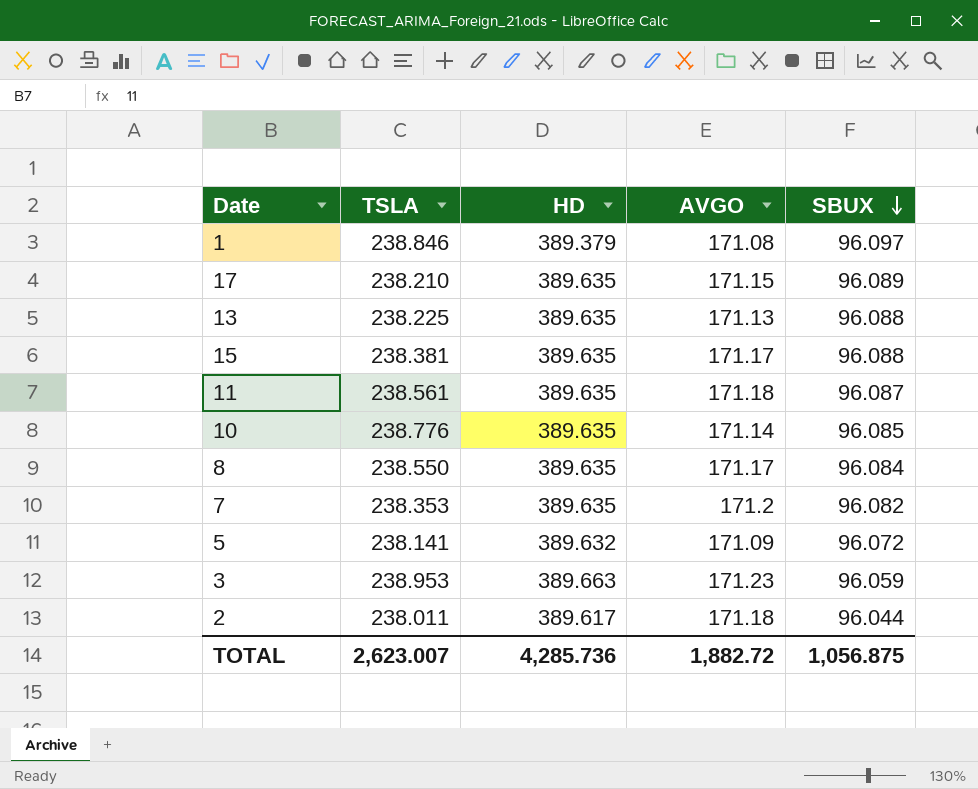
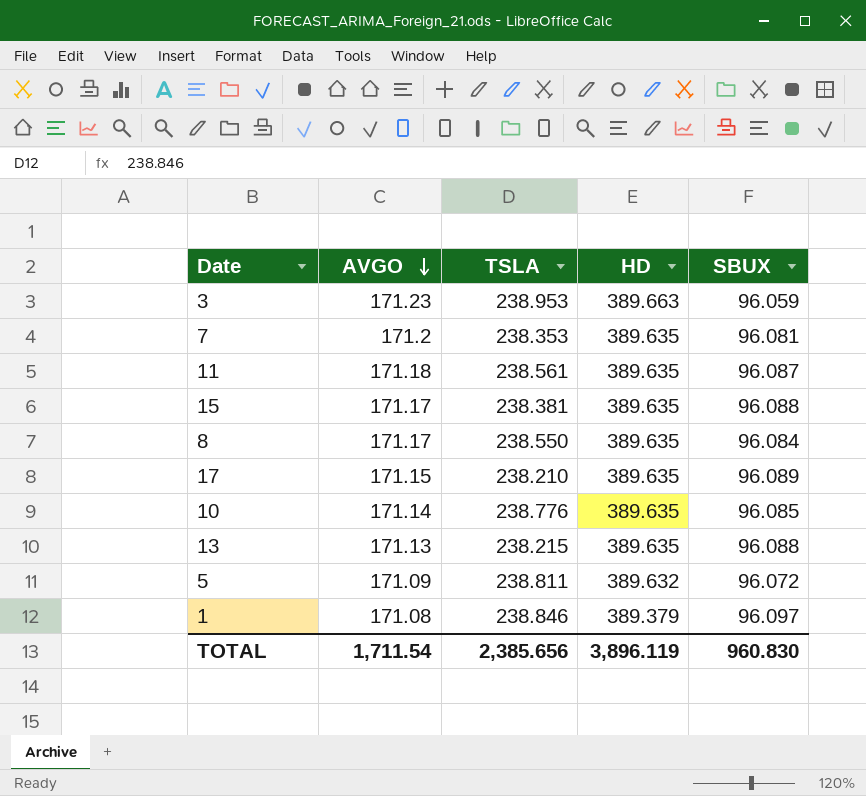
row order: SBUX descending -> AVGO descending
column AVGO | position: 4 -> 2
row 2: 238.011 | 389.617 | 171.18 | 96.044 -> none
7 | SBUX: 96.082 -> 96.081
13 | TSLA: 238.225 -> 238.215
5 | TSLA: 238.141 -> 238.811
TOTAL | AVGO: 1,882.72 -> 1,711.54
TOTAL | TSLA: 2,623.007 -> 2,385.656
TOTAL | HD: 4,285.736 -> 3,896.119
TOTAL | SBUX: 1,056.875 -> 960.830

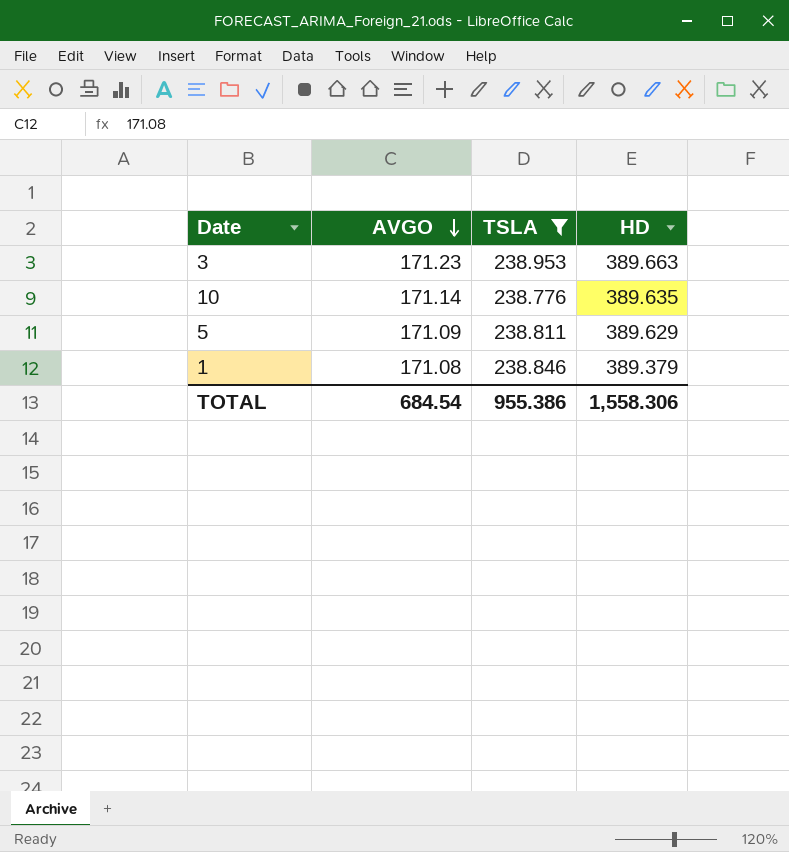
filter: none -> TSLA >= 238.776
column SBUX | position: 5 -> none
5 | HD: 389.632 -> 389.629
TOTAL | AVGO: 1,711.54 -> 684.54
TOTAL | TSLA: 2,385.656 -> 955.386
TOTAL | HD: 3,896.119 -> 1,558.306

